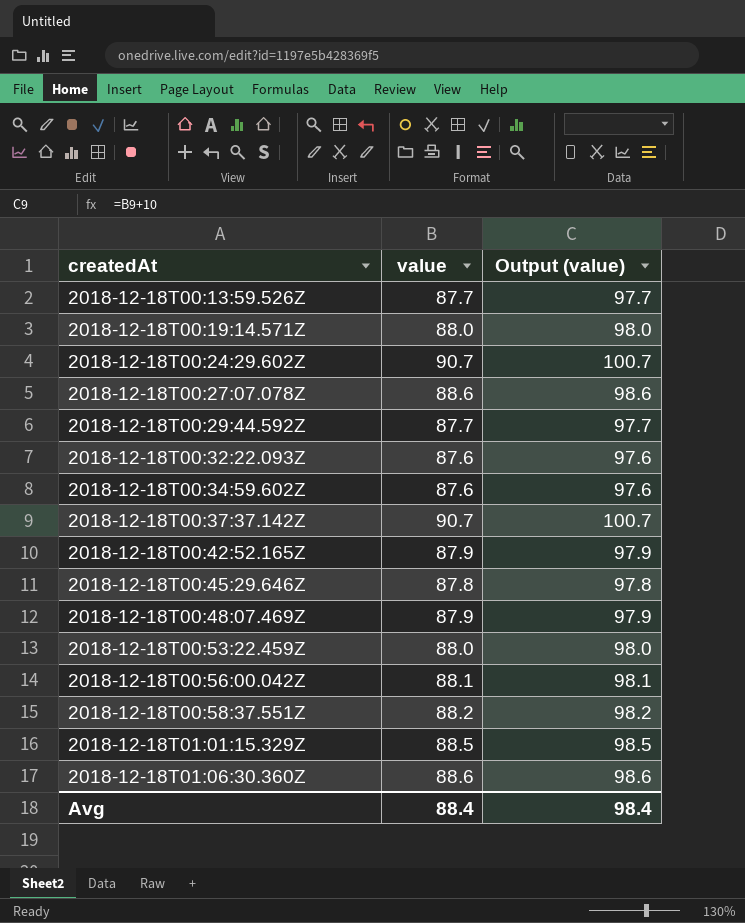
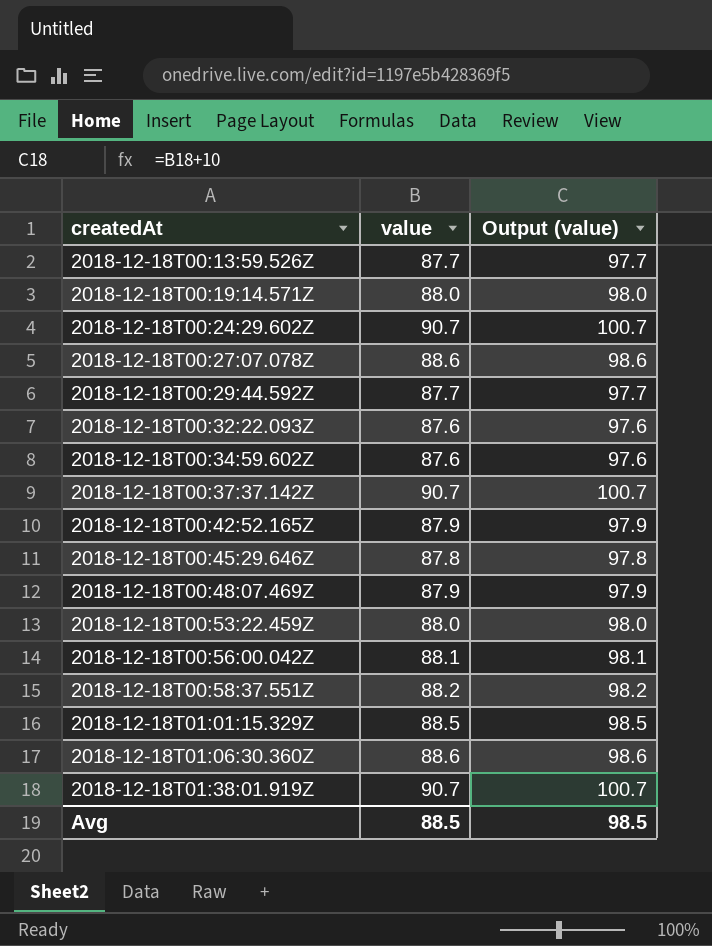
row 2018-12-18T01:38:01.919Z: none -> 90.7 | 100.7
Avg | value: 88.4 -> 88.5
Avg | Output (value): 98.4 -> 98.5

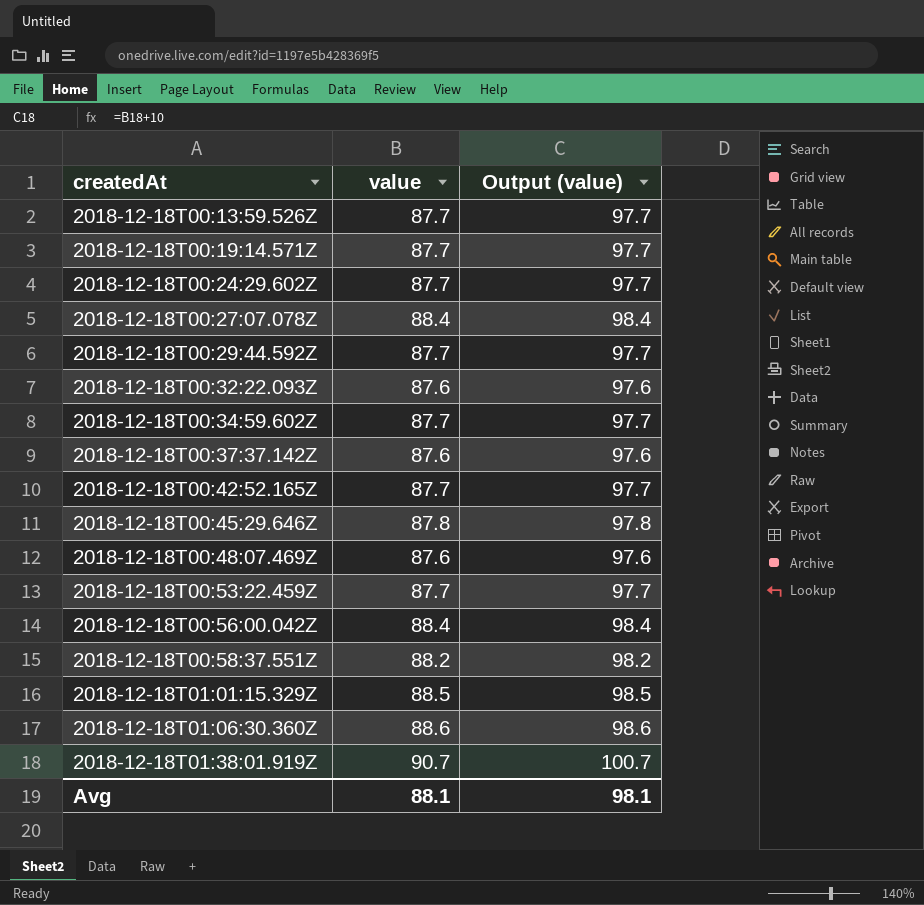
2018-12-18T00:19:14.571Z | value: 88.0 -> 87.7
2018-12-18T00:19:14.571Z | Output (value): 98.0 -> 97.7
2018-12-18T00:24:29.602Z | value: 90.7 -> 87.7
2018-12-18T00:24:29.602Z | Output (value): 100.7 -> 97.7
2018-12-18T00:27:07.078Z | value: 88.6 -> 88.4
2018-12-18T00:27:07.078Z | Output (value): 98.6 -> 98.4
2018-12-18T00:34:59.602Z | value: 87.6 -> 87.7
2018-12-18T00:34:59.602Z | Output (value): 97.6 -> 97.7
2018-12-18T00:37:37.142Z | value: 90.7 -> 87.6
2018-12-18T00:37:37.142Z | Output (value): 100.7 -> 97.6
2018-12-18T00:42:52.165Z | value: 87.9 -> 87.7
2018-12-18T00:42:52.165Z | Output (value): 97.9 -> 97.7
2018-12-18T00:48:07.469Z | value: 87.9 -> 87.6
2018-12-18T00:48:07.469Z | Output (value): 97.9 -> 97.6
2018-12-18T00:53:22.459Z | value: 88.0 -> 87.7
2018-12-18T00:53:22.459Z | Output (value): 98.0 -> 97.7
2018-12-18T00:56:00.042Z | value: 88.1 -> 88.4
2018-12-18T00:56:00.042Z | Output (value): 98.1 -> 98.4
Avg | value: 88.5 -> 88.1
Avg | Output (value): 98.5 -> 98.1

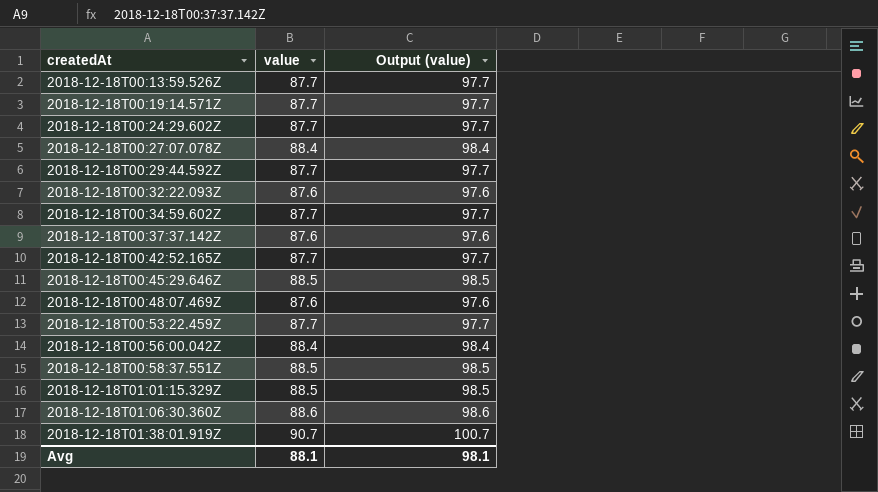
2018-12-18T00:45:29.646Z | value: 87.8 -> 88.5
2018-12-18T00:45:29.646Z | Output (value): 97.8 -> 98.5
2018-12-18T00:58:37.551Z | value: 88.2 -> 88.5
2018-12-18T00:58:37.551Z | Output (value): 98.2 -> 98.5

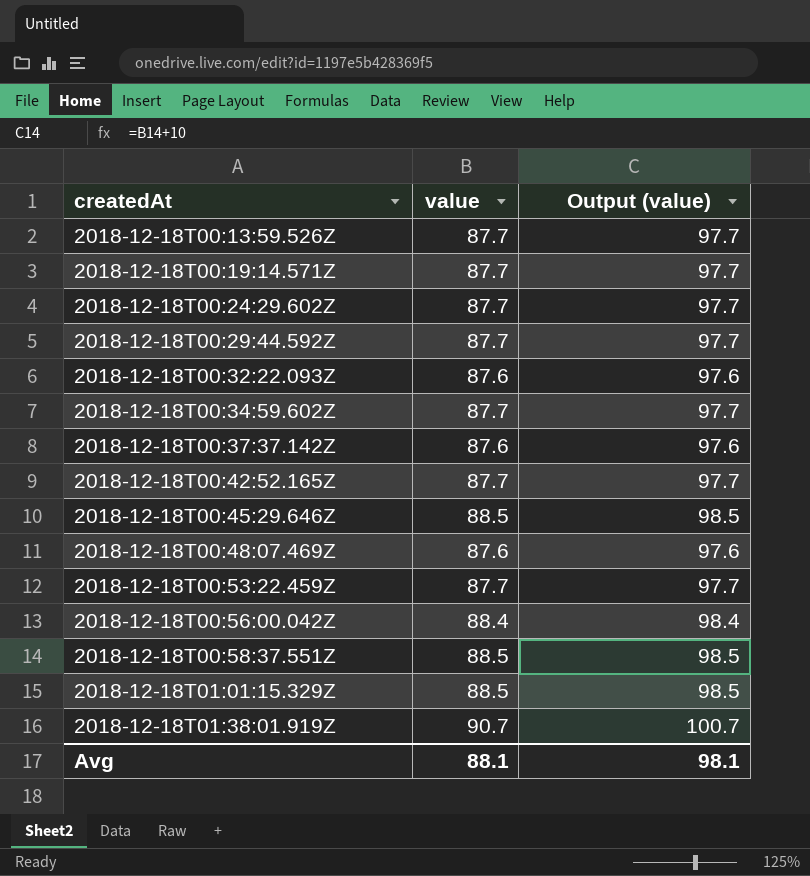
row 2018-12-18T00:27:07.078Z: 88.4 | 98.4 -> none
row 2018-12-18T01:06:30.360Z: 88.6 | 98.6 -> none

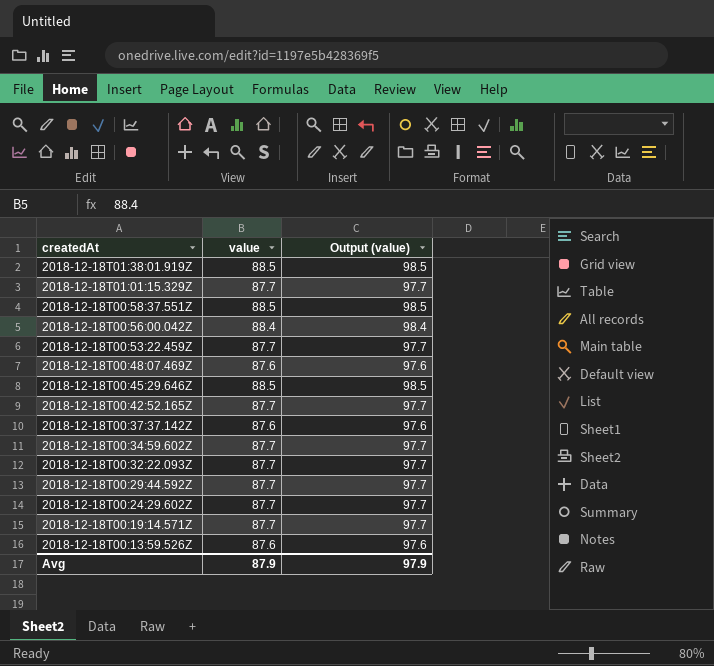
row order: createdAt ascending -> createdAt descending
2018-12-18T01:38:01.919Z | value: 90.7 -> 88.5
2018-12-18T01:38:01.919Z | Output (value): 100.7 -> 98.5
2018-12-18T01:01:15.329Z | value: 88.5 -> 87.7
2018-12-18T01:01:15.329Z | Output (value): 98.5 -> 97.7
2018-12-18T00:32:22.093Z | value: 87.6 -> 87.7
2018-12-18T00:32:22.093Z | Output (value): 97.6 -> 97.7
2018-12-18T00:13:59.526Z | value: 87.7 -> 87.6
2018-12-18T00:13:59.526Z | Output (value): 97.7 -> 97.6
Avg | value: 88.1 -> 87.9
Avg | Output (value): 98.1 -> 97.9

